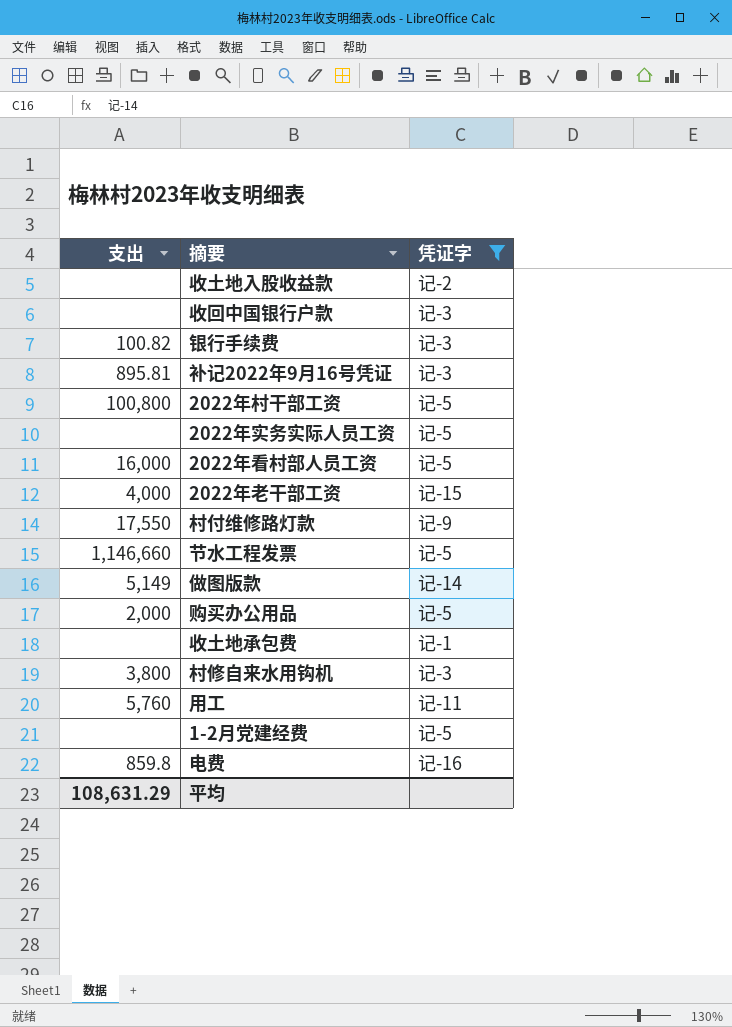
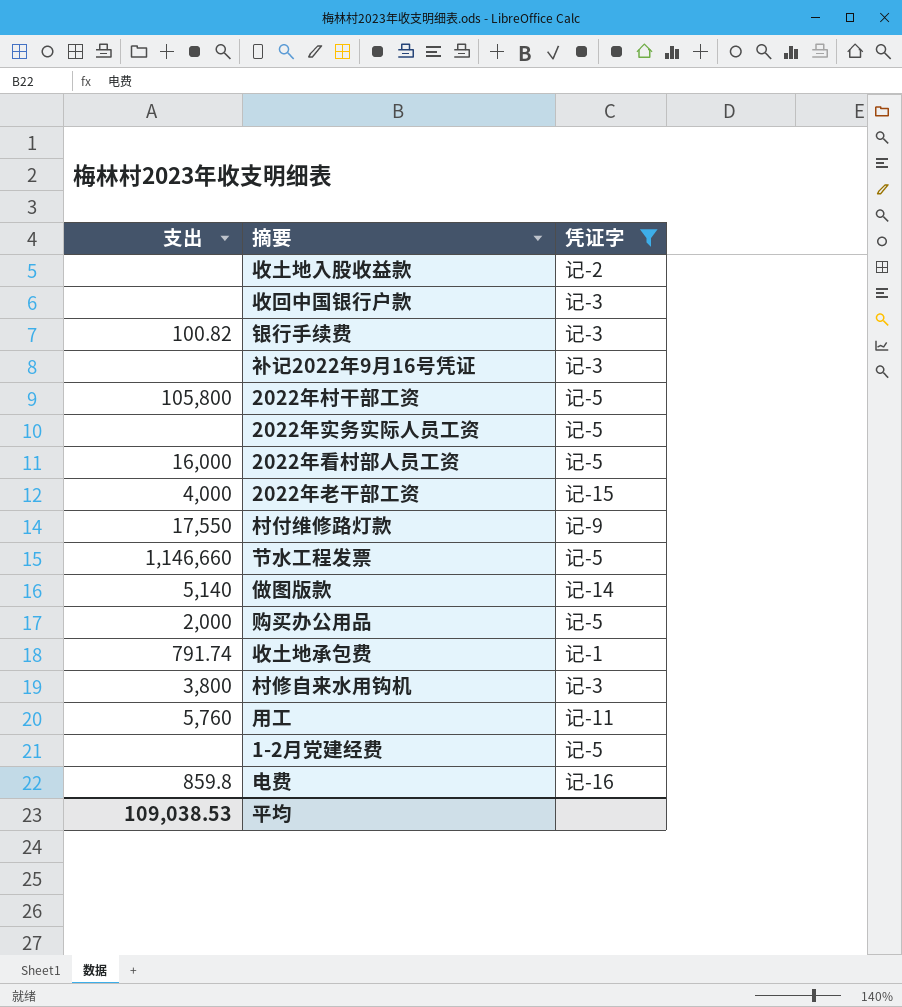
补记2022年9月16号凭证 | 支出: 895.81 -> none
2022年村干部工资 | 支出: 100,800 -> 105,800
做图版款 | 支出: 5,149 -> 5,140
收土地承包费 | 支出: none -> 791.74
平均 | 支出: 108,631.29 -> 109,038.53

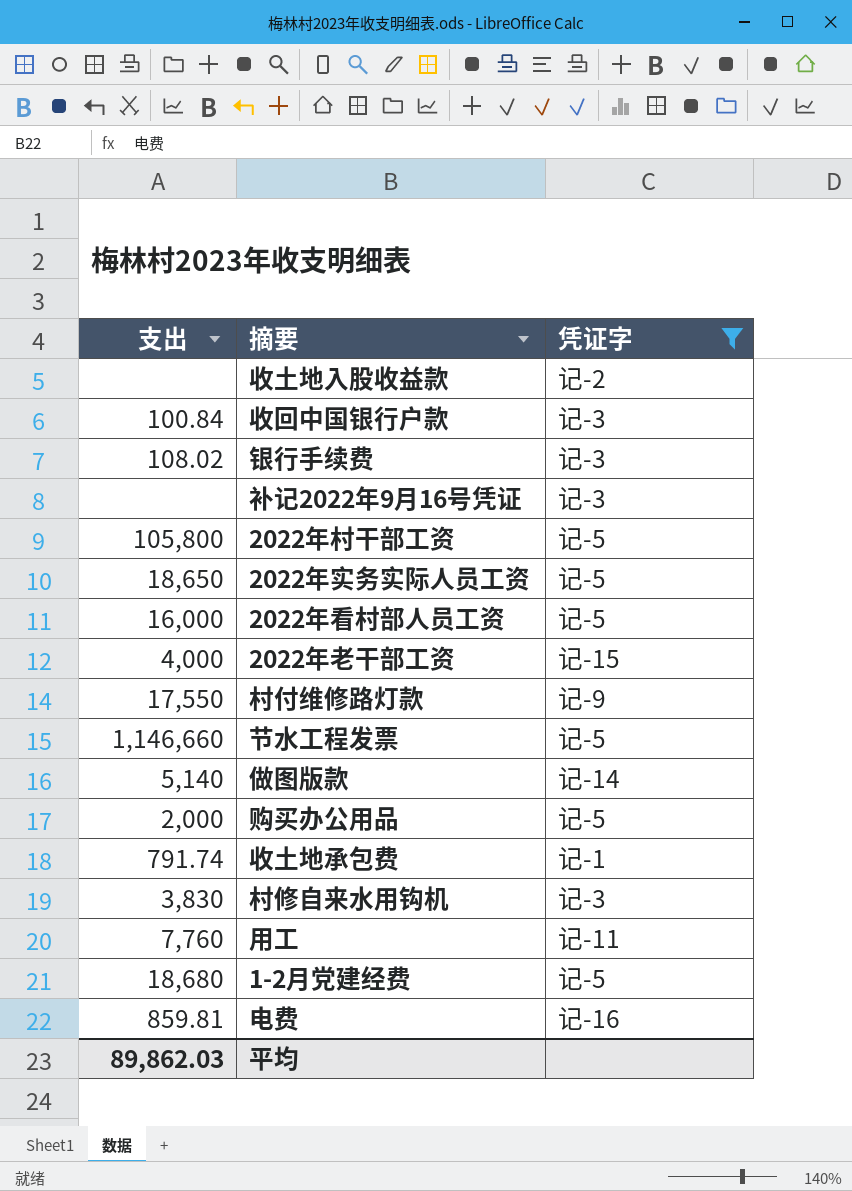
收回中国银行户款 | 支出: none -> 100.84
银行手续费 | 支出: 100.82 -> 108.02
2022年实务实际人员工资 | 支出: none -> 18,650
村修自来水用钩机 | 支出: 3,800 -> 3,830
用工 | 支出: 5,760 -> 7,760
1-2月党建经费 | 支出: none -> 18,680
电费 | 支出: 859.8 -> 859.81
平均 | 支出: 109,038.53 -> 89,862.03

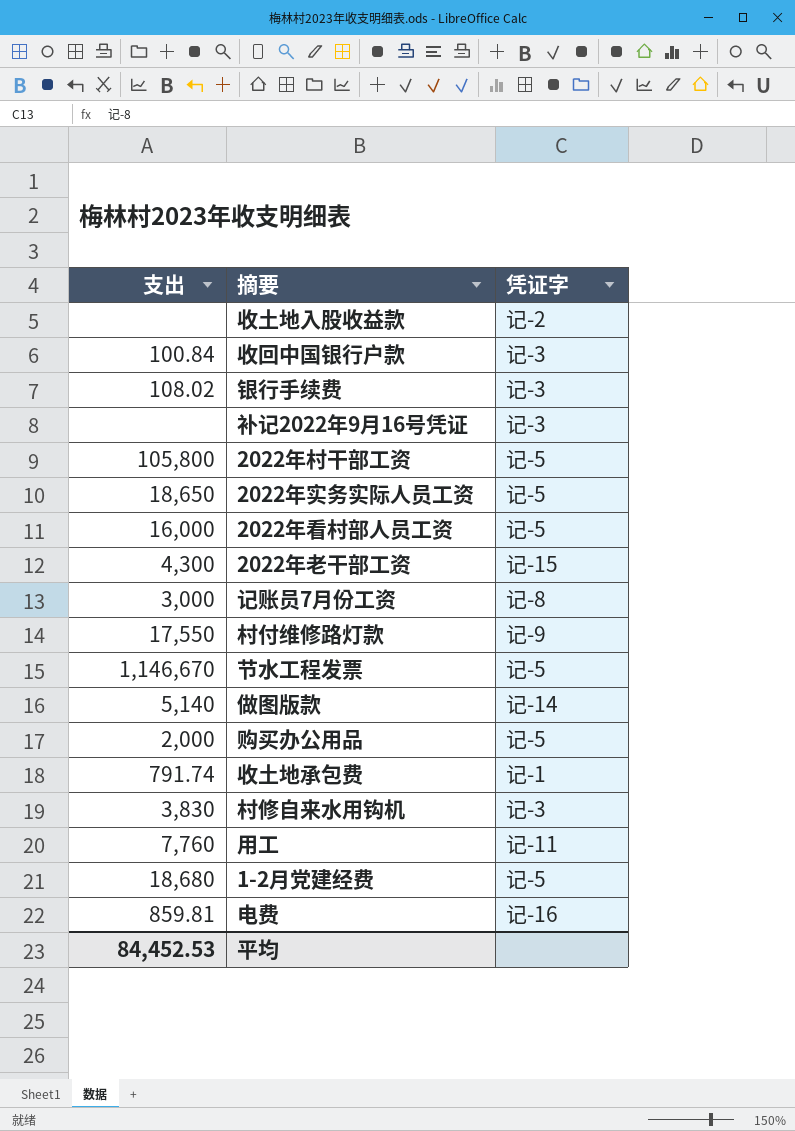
filter: 凭证字 != 记-8 -> none
2022年老干部工资 | 支出: 4,000 -> 4,300
节水工程发票 | 支出: 1,146,660 -> 1,146,670
平均 | 支出: 89,862.03 -> 84,452.53

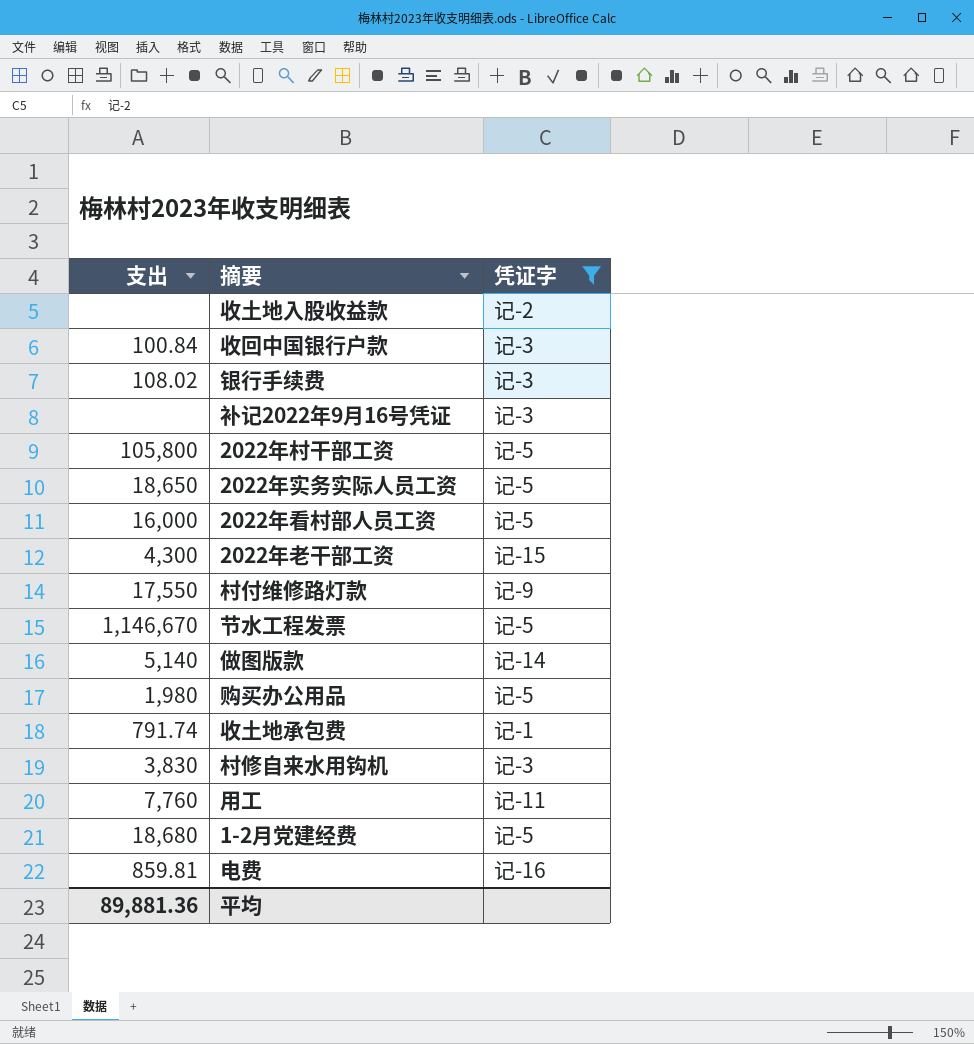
filter: none -> 凭证字 != 记-8
购买办公用品 | 支出: 2,000 -> 1,980
平均 | 支出: 84,452.53 -> 89,881.36

